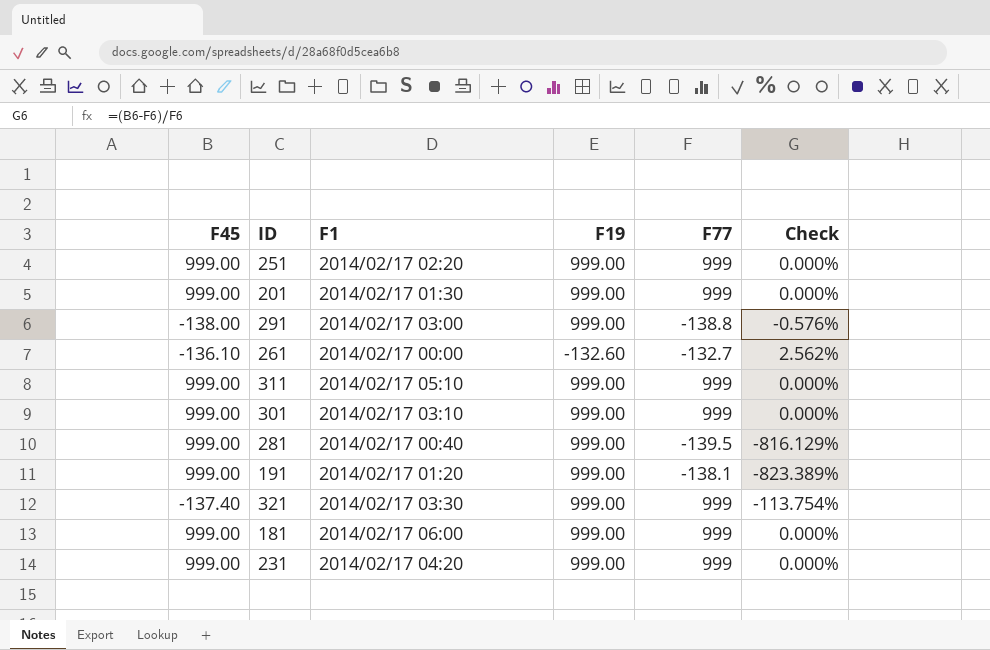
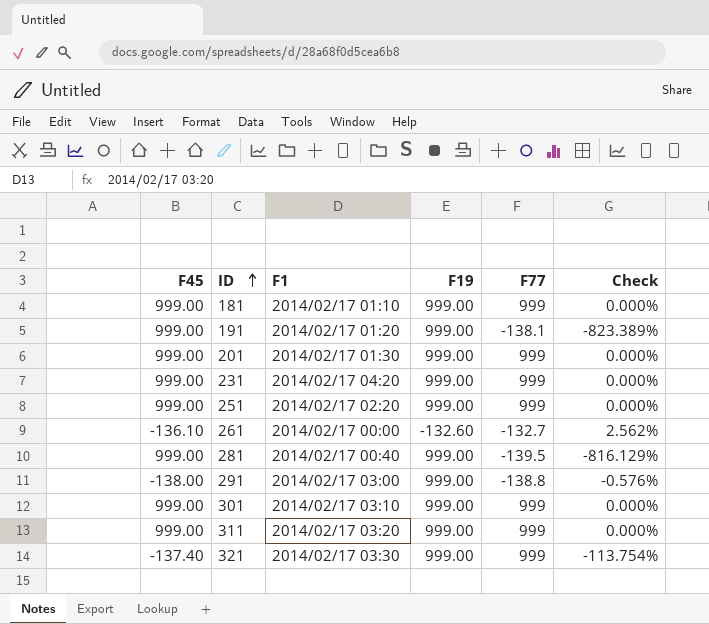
row order: none -> ID ascending
181 | F1: 2014/02/17 06:00 -> 2014/02/17 01:10
311 | F1: 2014/02/17 05:10 -> 2014/02/17 03:20

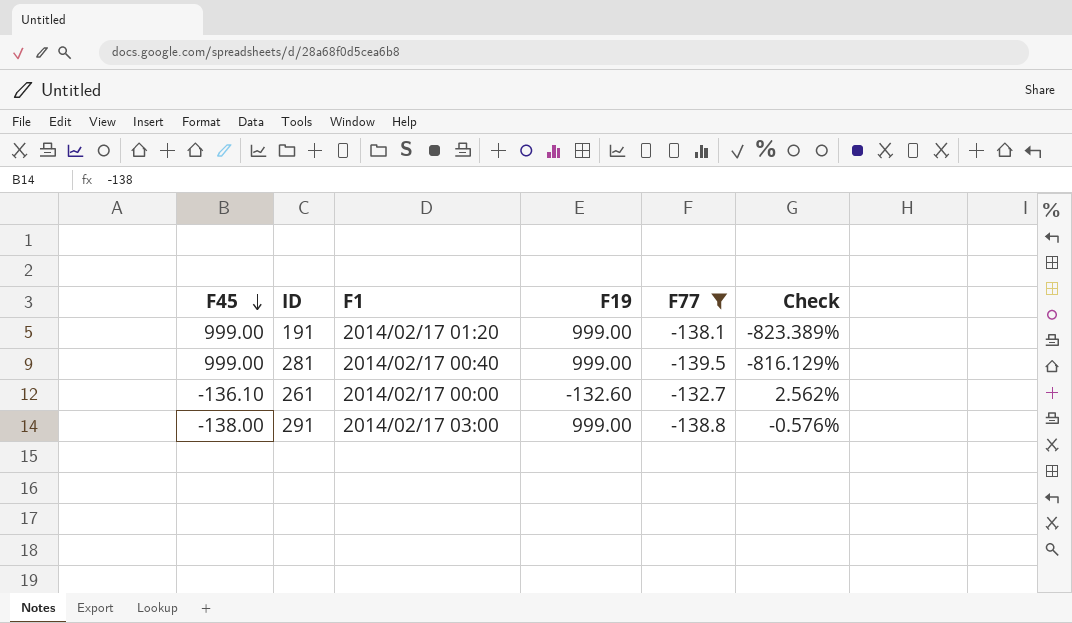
filter: none -> F77 != 999
row order: ID ascending -> F45 descending

